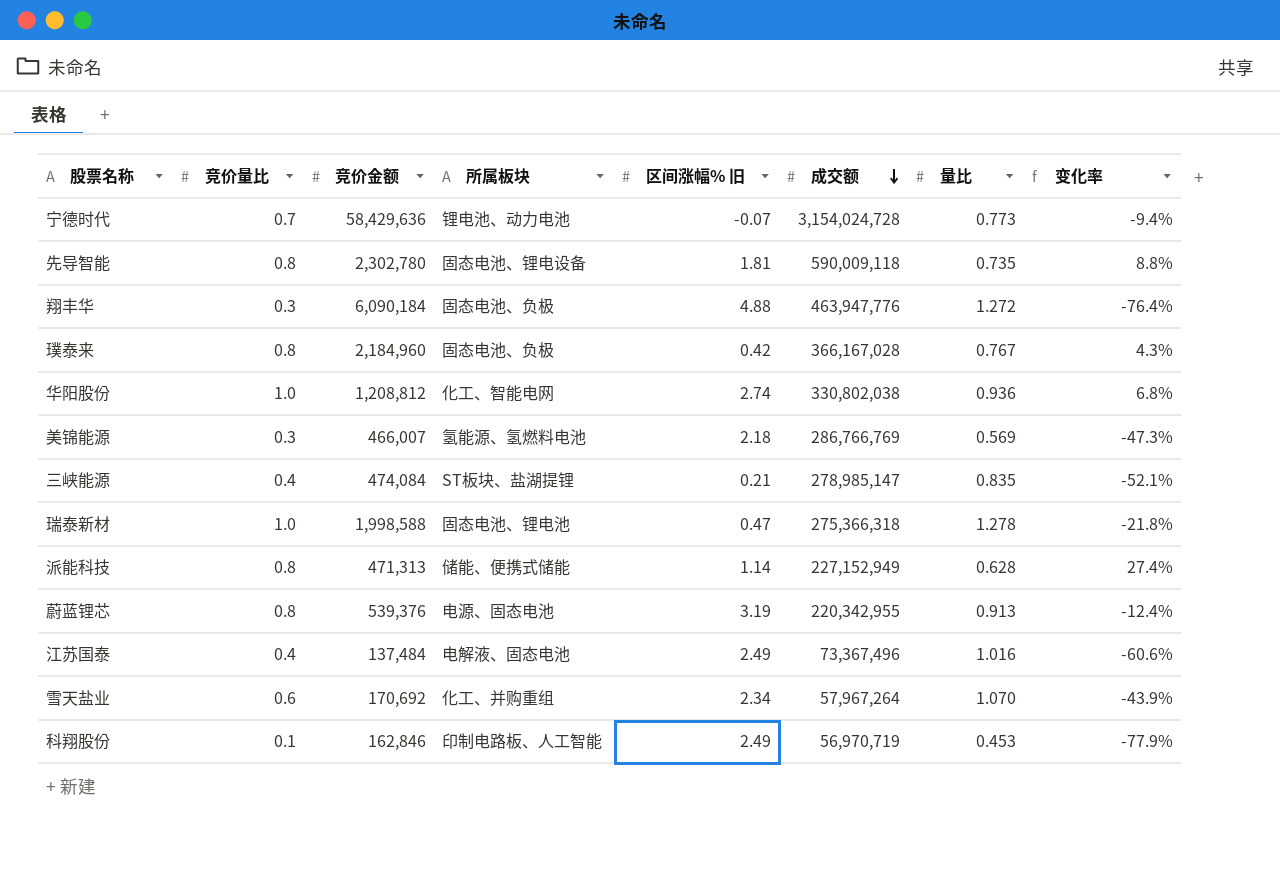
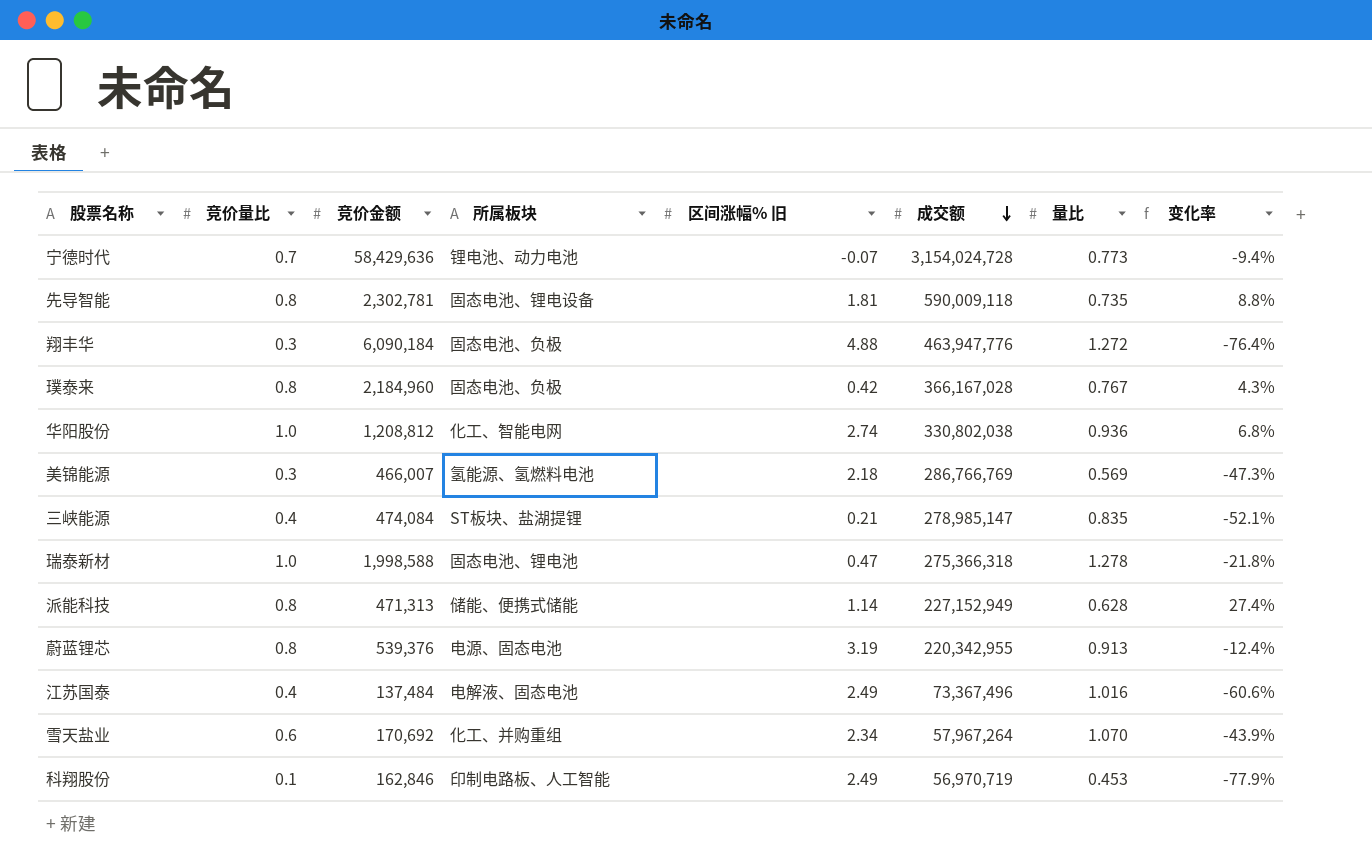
先导智能 | 竞价金额: 2,302,780 -> 2,302,781

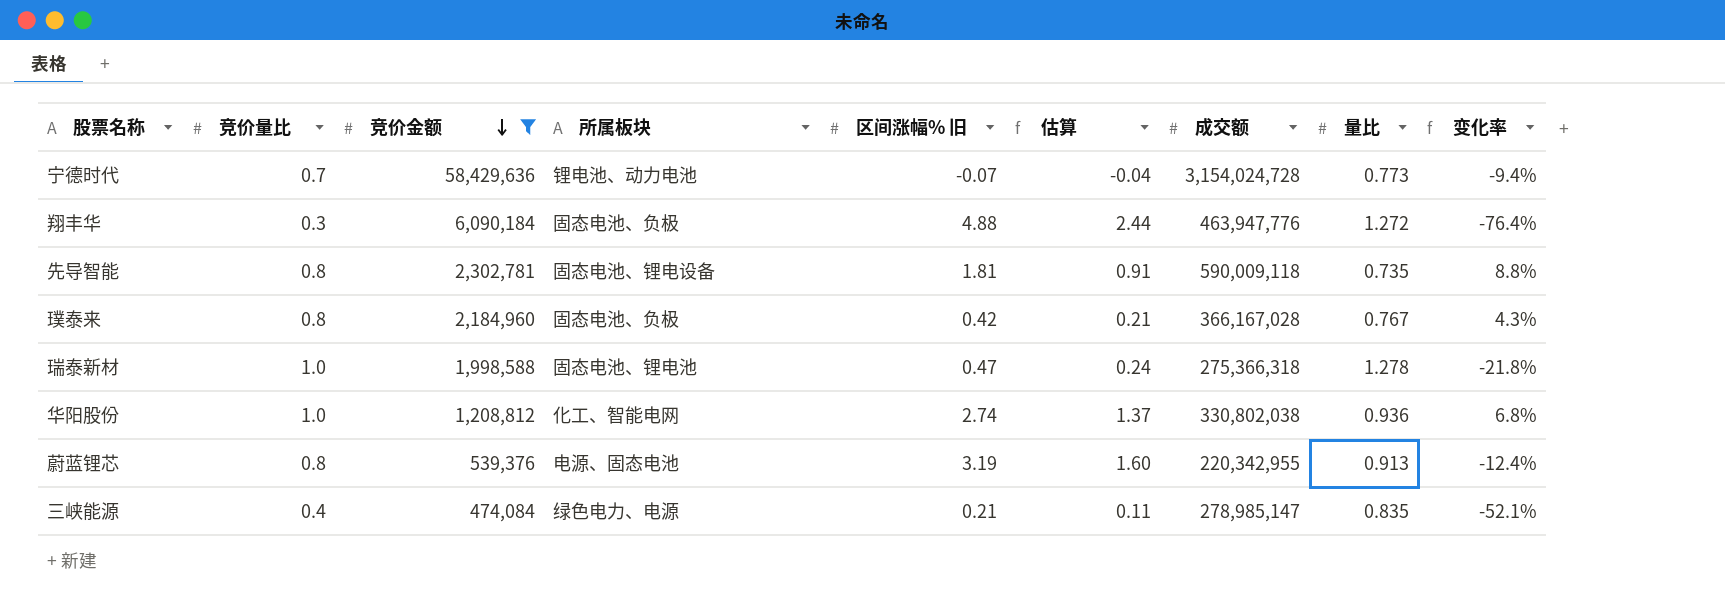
filter: none -> 竞价金额 >= 474,084
row order: 成交额 descending -> 竞价金额 descending
column 估算 | formula: none -> [区间涨幅% 旧] * 0.5
三峡能源 | 所属板块: ST板块、盐湖提锂 -> 绿色电力、电源

